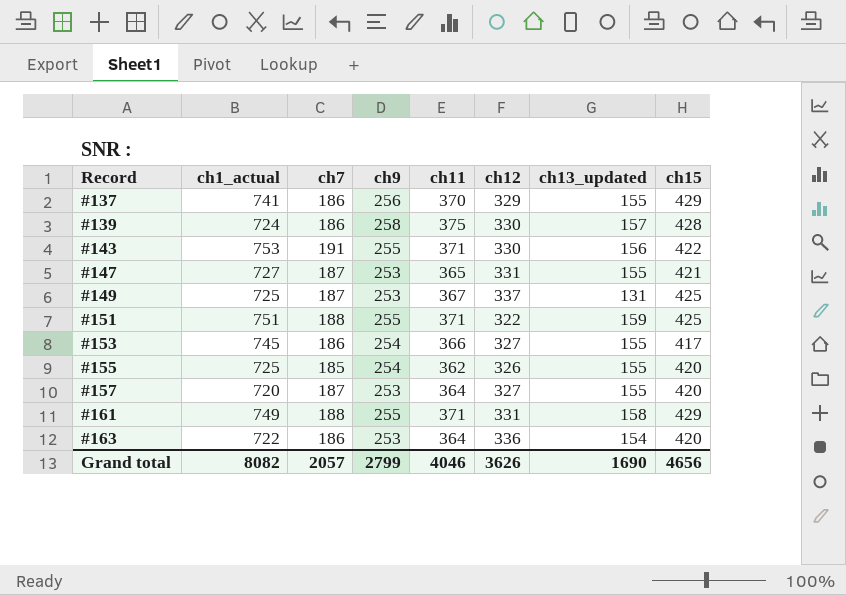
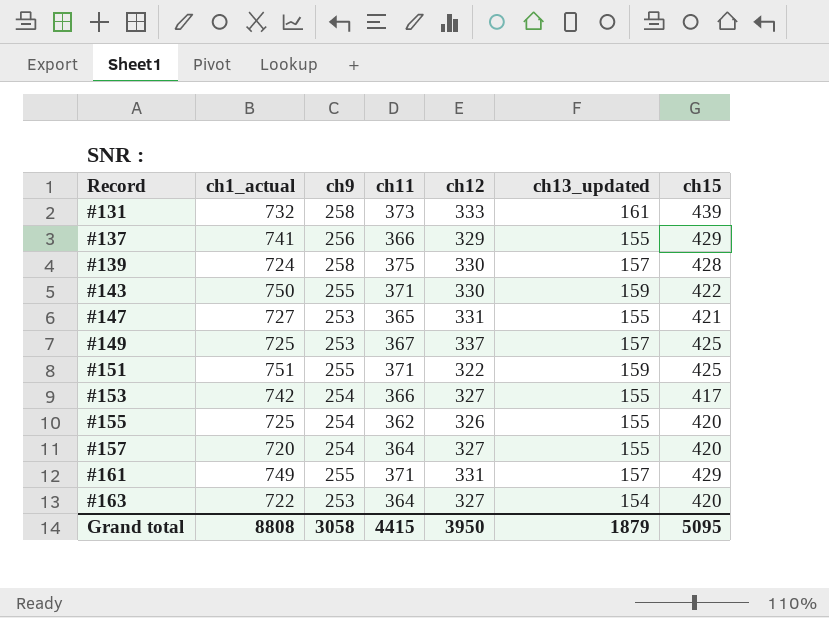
column ch7 | position: 3 -> none
row #131: none -> 732 | 258 | 373 | 333 | 161 | 439
#137 | ch11: 370 -> 366
#143 | ch1_actual: 753 -> 750
#143 | ch13_updated: 156 -> 159
#149 | ch13_updated: 131 -> 157
#153 | ch1_actual: 745 -> 742
#157 | ch9: 253 -> 254
#161 | ch13_updated: 158 -> 157
#163 | ch12: 336 -> 327
Grand total | ch1_actual: 8082 -> 8808
Grand total | ch9: 2799 -> 3058
Grand total | ch11: 4046 -> 4415
Grand total | ch12: 3626 -> 3950
Grand total | ch13_updated: 1690 -> 1879
Grand total | ch15: 4656 -> 5095

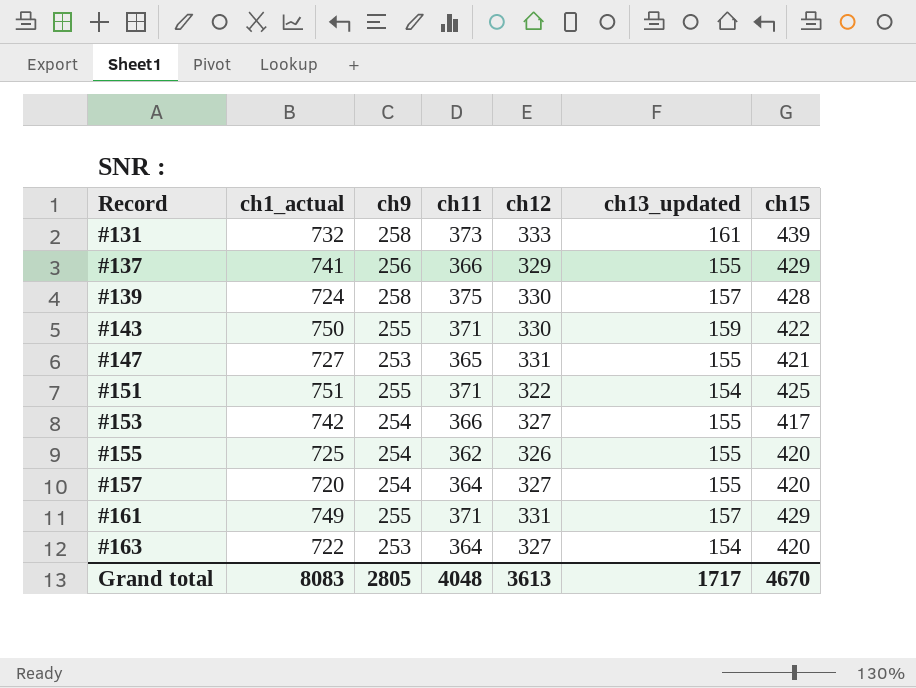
row #149: 725 | 253 | 367 | 337 | 157 | 425 -> none
#151 | ch13_updated: 159 -> 154
Grand total | ch1_actual: 8808 -> 8083
Grand total | ch9: 3058 -> 2805
Grand total | ch11: 4415 -> 4048
Grand total | ch12: 3950 -> 3613
Grand total | ch13_updated: 1879 -> 1717
Grand total | ch15: 5095 -> 4670

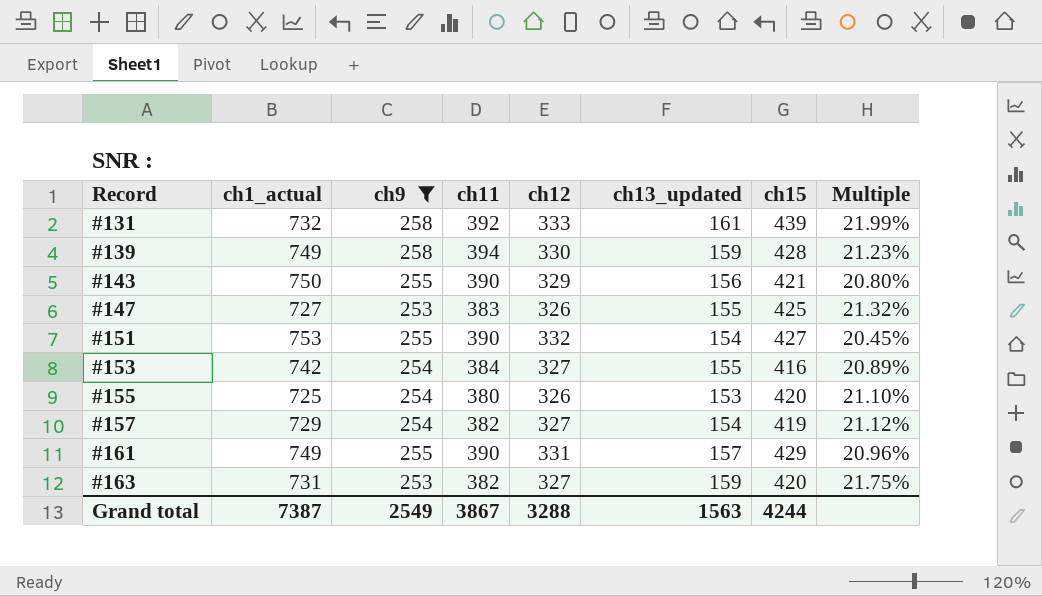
filter: none -> ch9 != 256
column Multiple | formula: none -> [ch13_updated] / [ch1_actual]
#131 | ch11: 373 -> 392
#139 | ch1_actual: 724 -> 749
#139 | ch11: 375 -> 394
#139 | ch13_updated: 157 -> 159
#143 | ch11: 371 -> 390
#143 | ch12: 330 -> 329
#143 | ch13_updated: 159 -> 156
#143 | ch15: 422 -> 421
#147 | ch11: 365 -> 383
#147 | ch12: 331 -> 326
#147 | ch15: 421 -> 425
#151 | ch1_actual: 751 -> 753
#151 | ch11: 371 -> 390
#151 | ch12: 322 -> 332
#151 | ch15: 425 -> 427
#153 | ch11: 366 -> 384
#153 | ch15: 417 -> 416
#155 | ch11: 362 -> 380
#155 | ch13_updated: 155 -> 153
#157 | ch1_actual: 720 -> 729
#157 | ch11: 364 -> 382
#157 | ch13_updated: 155 -> 154
#157 | ch15: 420 -> 419
#161 | ch11: 371 -> 390
#163 | ch1_actual: 722 -> 731
#163 | ch11: 364 -> 382
#163 | ch13_updated: 154 -> 159
Grand total | ch1_actual: 8083 -> 7387
Grand total | ch9: 2805 -> 2549
Grand total | ch11: 4048 -> 3867
Grand total | ch12: 3613 -> 3288
Grand total | ch13_updated: 1717 -> 1563
Grand total | ch15: 4670 -> 4244

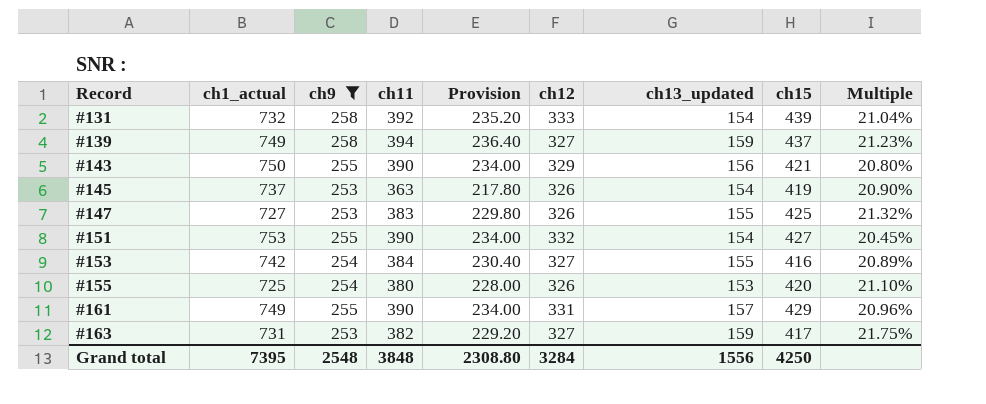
column Provision | formula: none -> [ch11] * 0.6
row #157: 729 | 254 | 382 | 327 | 154 | 419 | 21.12% -> none
#131 | ch13_updated: 161 -> 154
#131 | Multiple: 21.99% -> 21.04%
#139 | ch12: 330 -> 327
#139 | ch15: 428 -> 437
row #145: none -> 737 | 253 | 363 | 217.80 | 326 | 154 | 419 | 20.90%
#163 | ch15: 420 -> 417
Grand total | ch1_actual: 7387 -> 7395
Grand total | ch9: 2549 -> 2548
Grand total | ch11: 3867 -> 3848
Grand total | ch12: 3288 -> 3284
Grand total | ch13_updated: 1563 -> 1556
Grand total | ch15: 4244 -> 4250

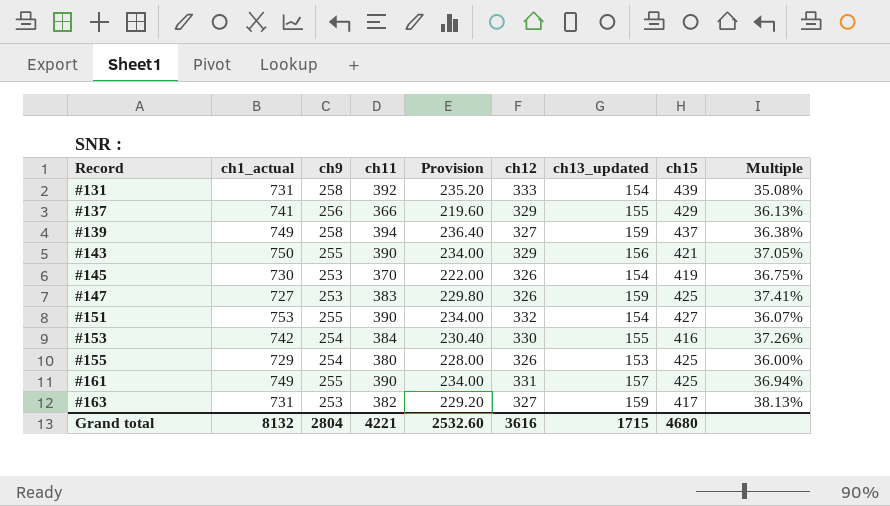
filter: ch9 != 256 -> none
column Multiple | formula: [ch13_updated] / [ch1_actual] -> [ch13_updated] / [ch15]
#131 | ch1_actual: 732 -> 731
#145 | ch1_actual: 737 -> 730
#145 | ch11: 363 -> 370
#145 | Provision: 217.80 -> 222.00
#147 | ch13_updated: 155 -> 159
#153 | ch12: 327 -> 330
#155 | ch1_actual: 725 -> 729
#155 | ch15: 420 -> 425
#161 | ch15: 429 -> 425
Grand total | ch1_actual: 7395 -> 8132
Grand total | ch9: 2548 -> 2804
Grand total | ch11: 3848 -> 4221
Grand total | Provision: 2308.80 -> 2532.60
Grand total | ch12: 3284 -> 3616
Grand total | ch13_updated: 1556 -> 1715
Grand total | ch15: 4250 -> 4680

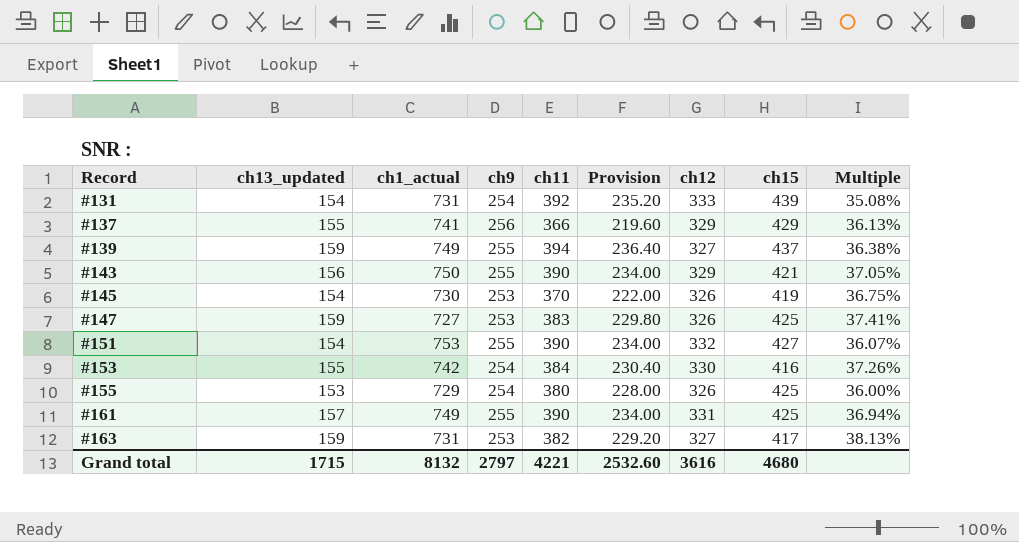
column ch13_updated | position: 7 -> 2
#131 | ch9: 258 -> 254
#139 | ch9: 258 -> 255
Grand total | ch9: 2804 -> 2797

